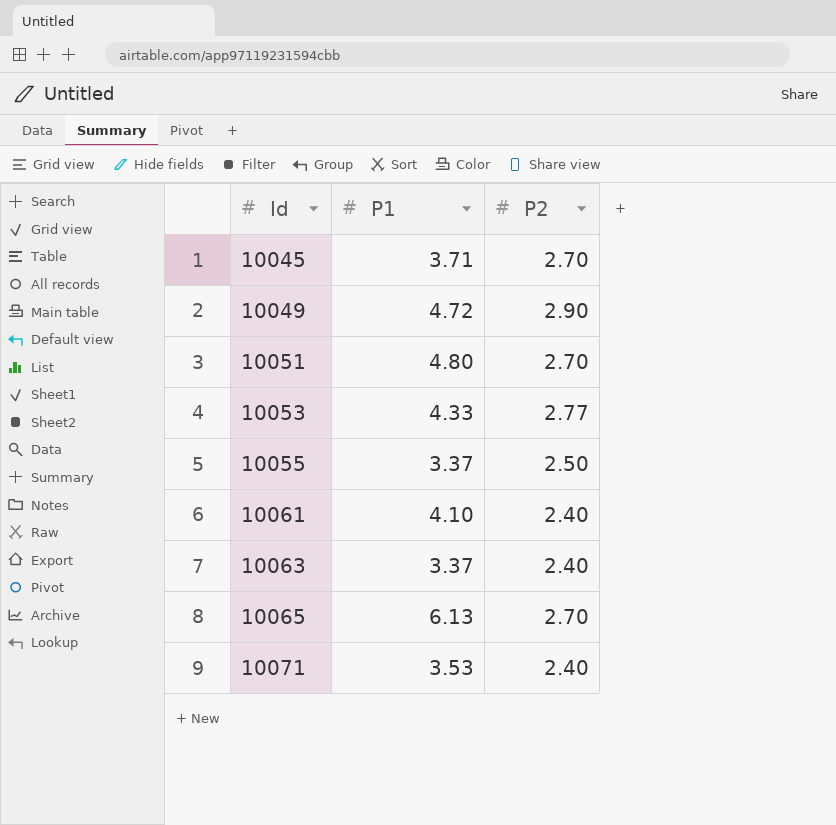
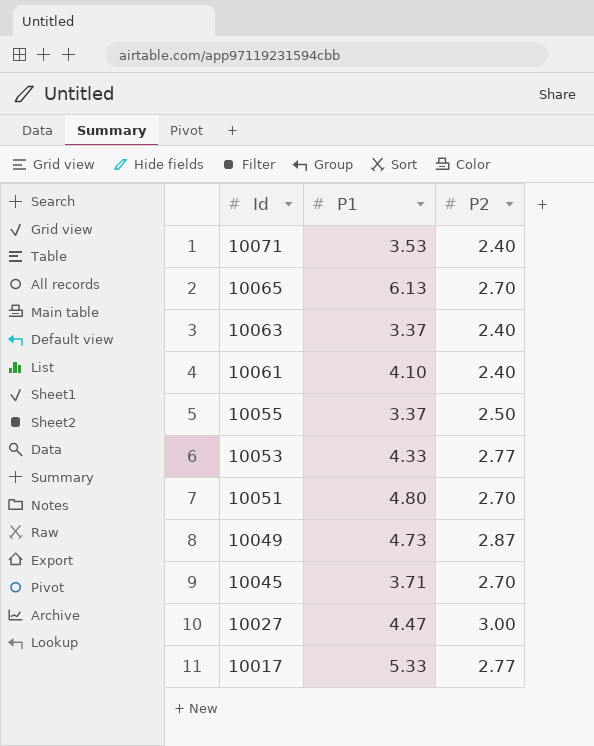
row order: Id ascending -> Id descending
10049 | P1: 4.72 -> 4.73
10049 | P2: 2.90 -> 2.87
row 10027: none -> 4.47 | 3.00
row 10017: none -> 5.33 | 2.77

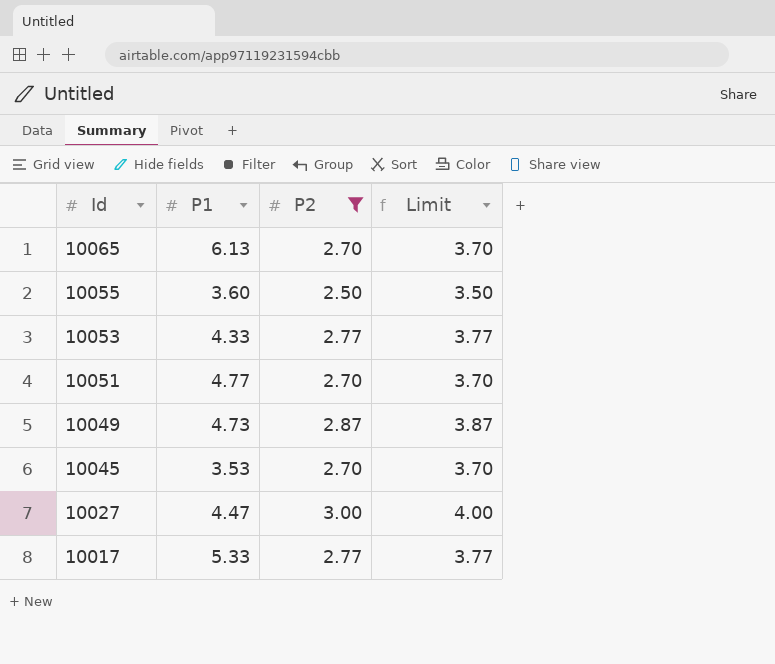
filter: none -> P2 != 2.40
column Limit | formula: none -> [P2] + 1
10055 | P1: 3.37 -> 3.60
10051 | P1: 4.80 -> 4.77
10045 | P1: 3.71 -> 3.53

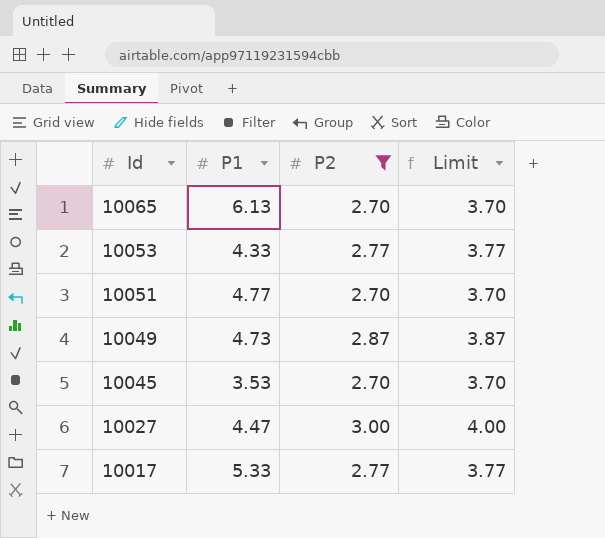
row 10055: 3.60 | 2.50 | 3.50 -> none

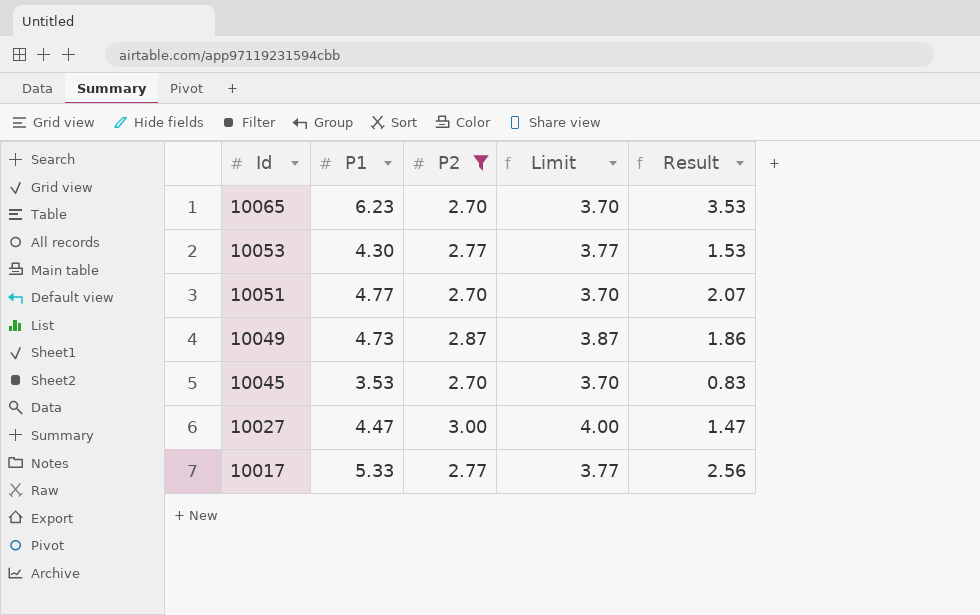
column Result | formula: none -> [P1] - [P2]
10065 | P1: 6.13 -> 6.23
10053 | P1: 4.33 -> 4.30

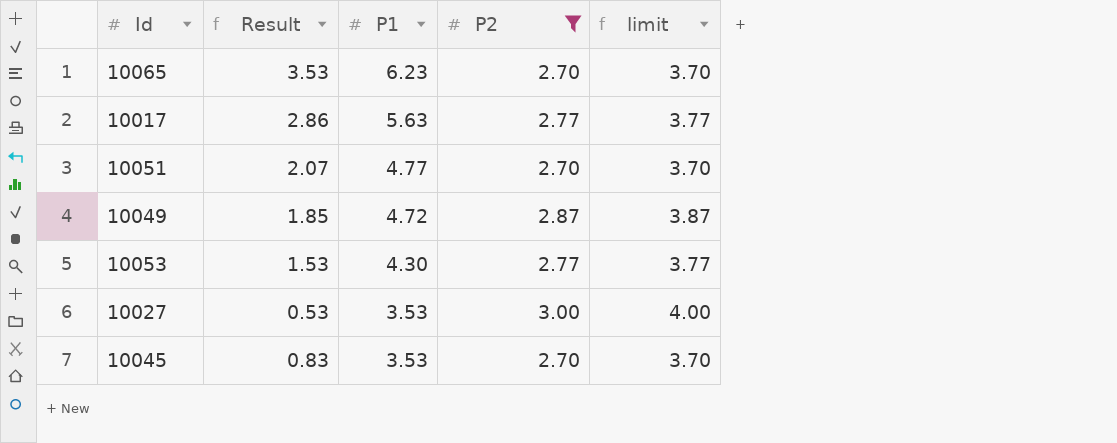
row order: Id descending -> P1 descending
column Result | position: 5 -> 2
column name: Limit -> limit
10017 | Result: 2.56 -> 2.86
10017 | P1: 5.33 -> 5.63
10049 | Result: 1.86 -> 1.85
10049 | P1: 4.73 -> 4.72
10027 | Result: 1.47 -> 0.53
10027 | P1: 4.47 -> 3.53

